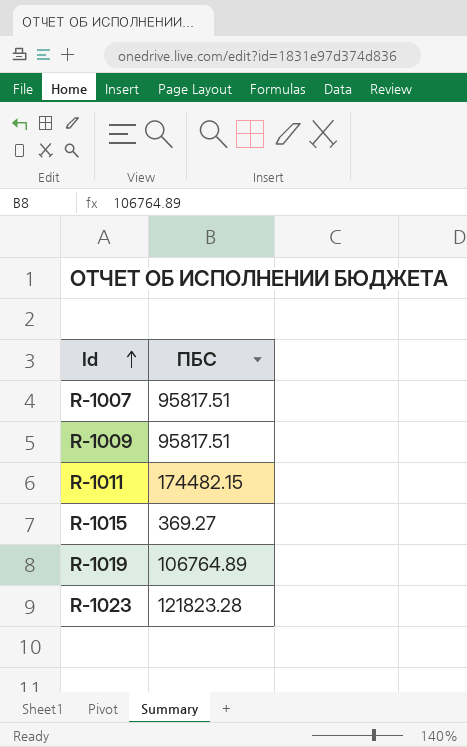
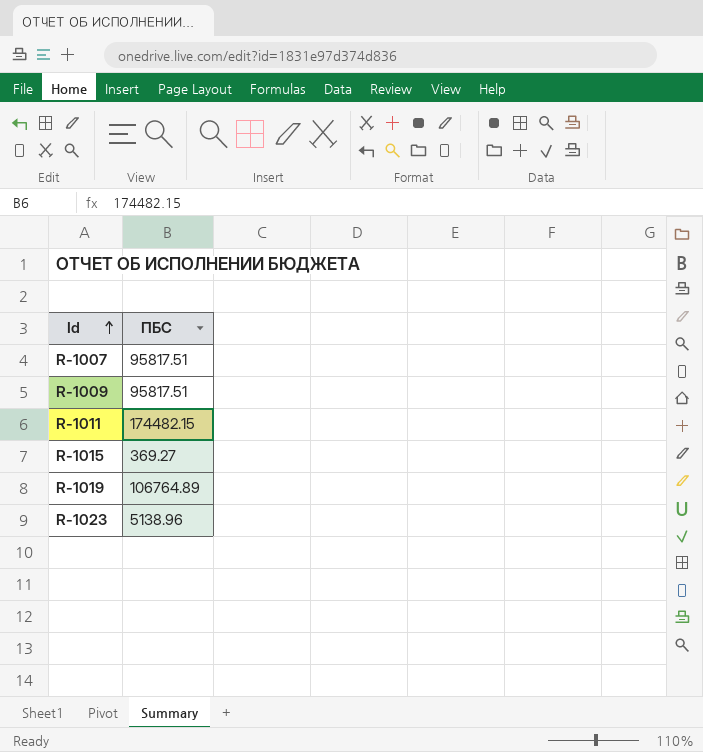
R-1023 | ПБС: 121823.28 -> 5138.96

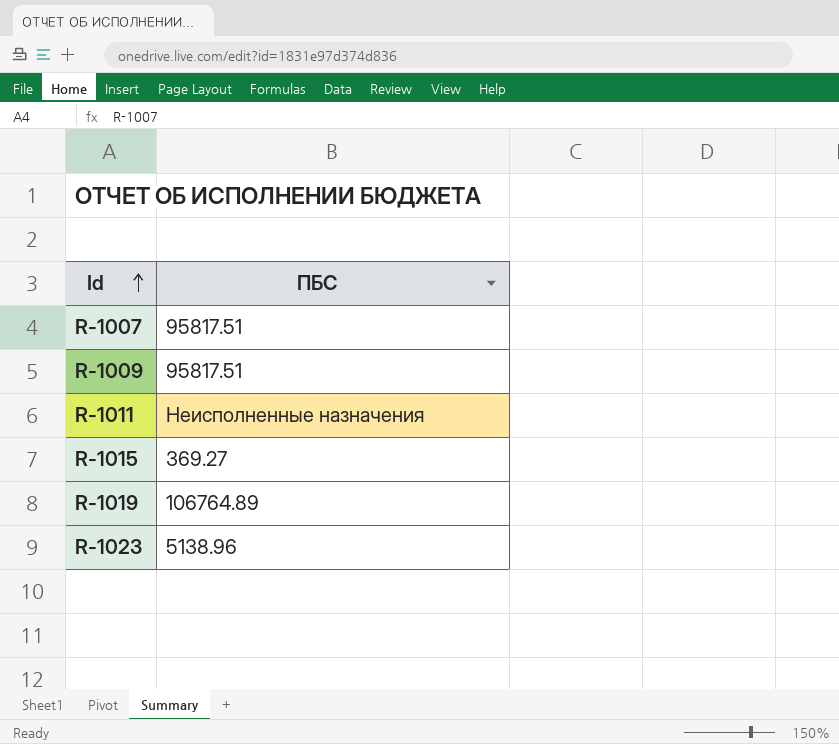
R-1011 | ПБС: 174482.15 -> Неисполненные назначения

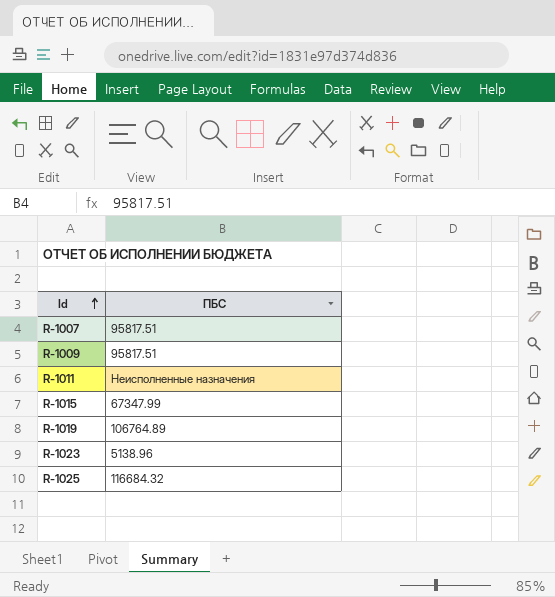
R-1015 | ПБС: 369.27 -> 67347.99
row R-1025: none -> 116684.32

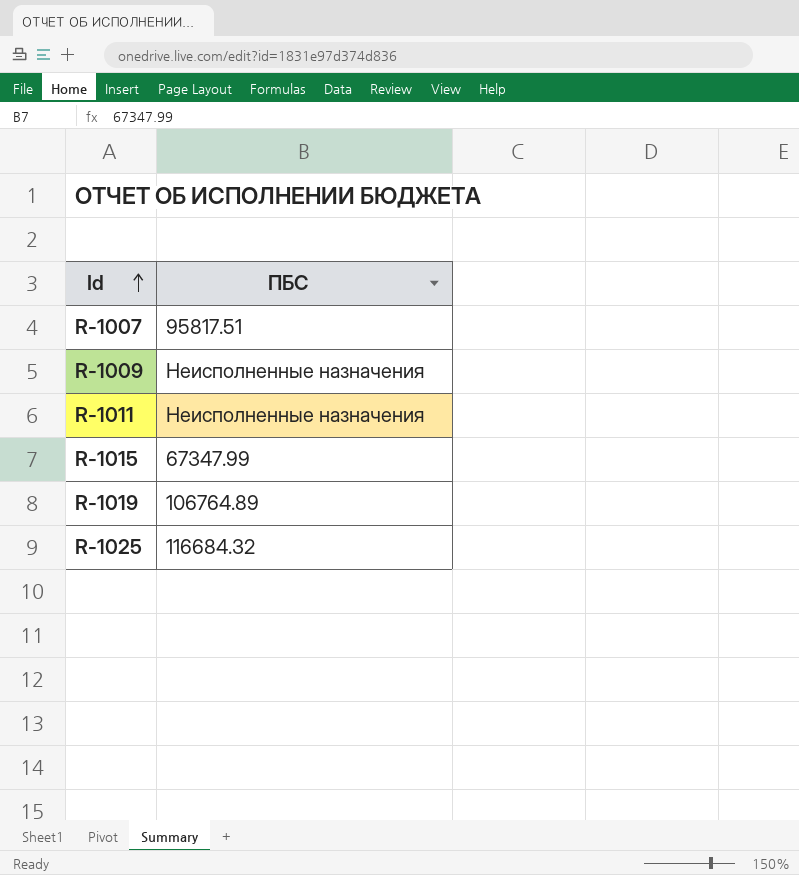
row R-1023: 5138.96 -> none
R-1009 | ПБС: 95817.51 -> Неисполненные назначения

